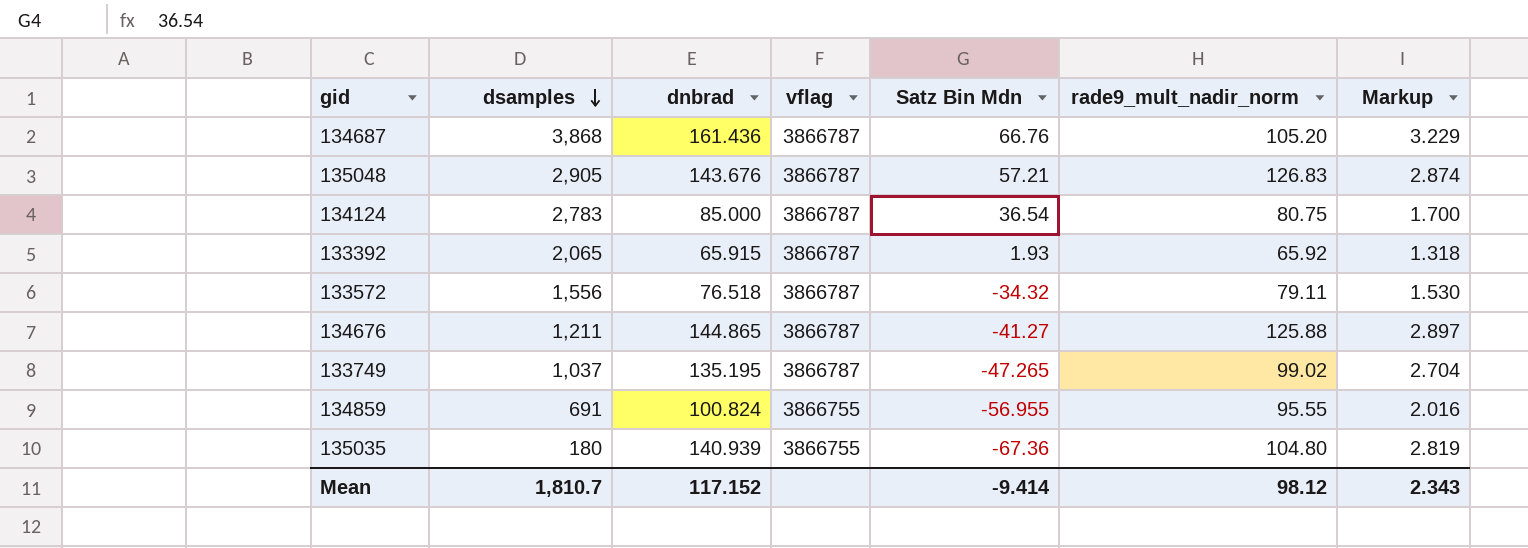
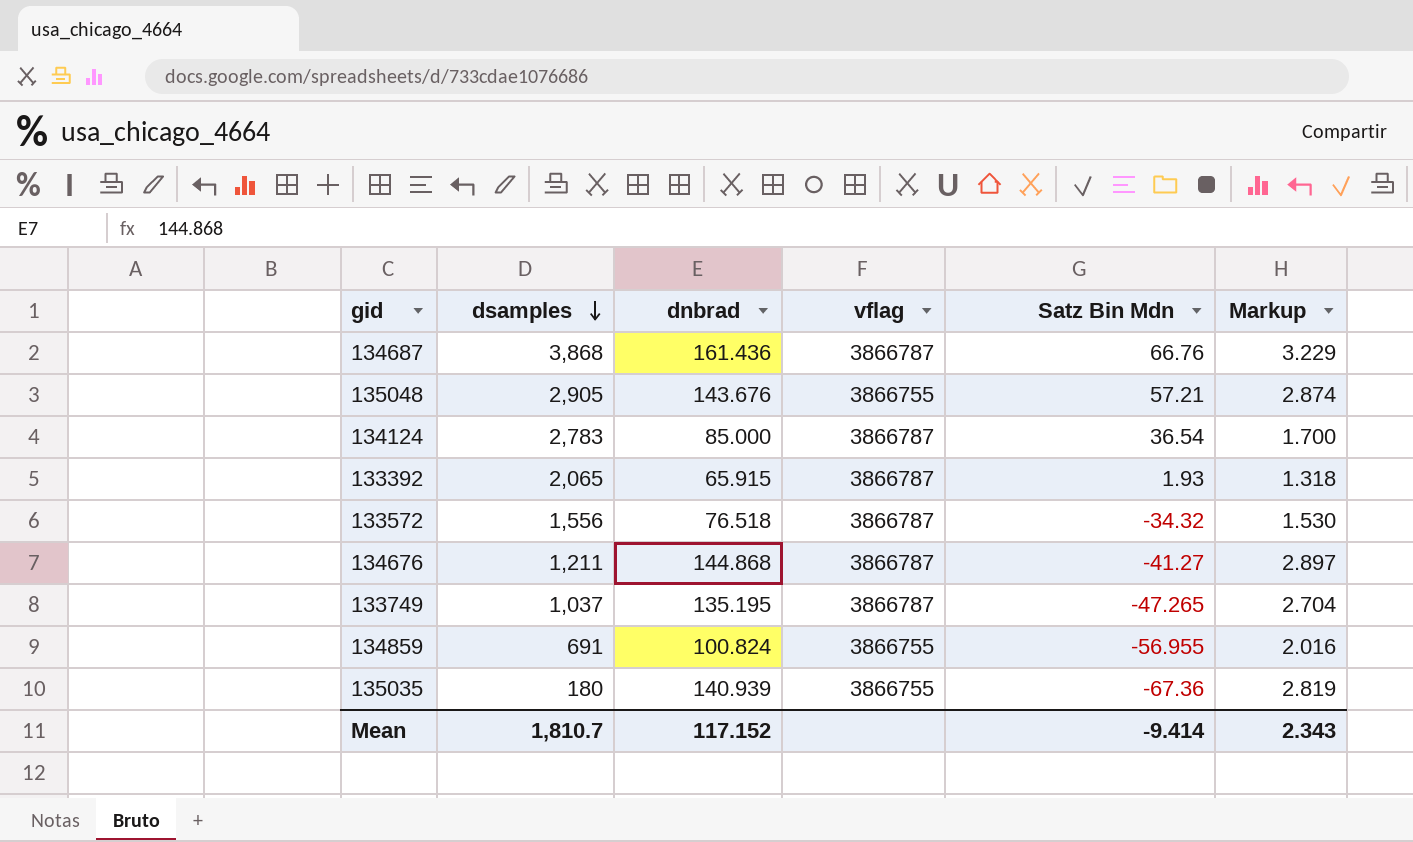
column rade9_mult_nadir_norm | position: 6 -> none
135048 | vflag: 3866787 -> 3866755
134676 | dnbrad: 144.865 -> 144.868

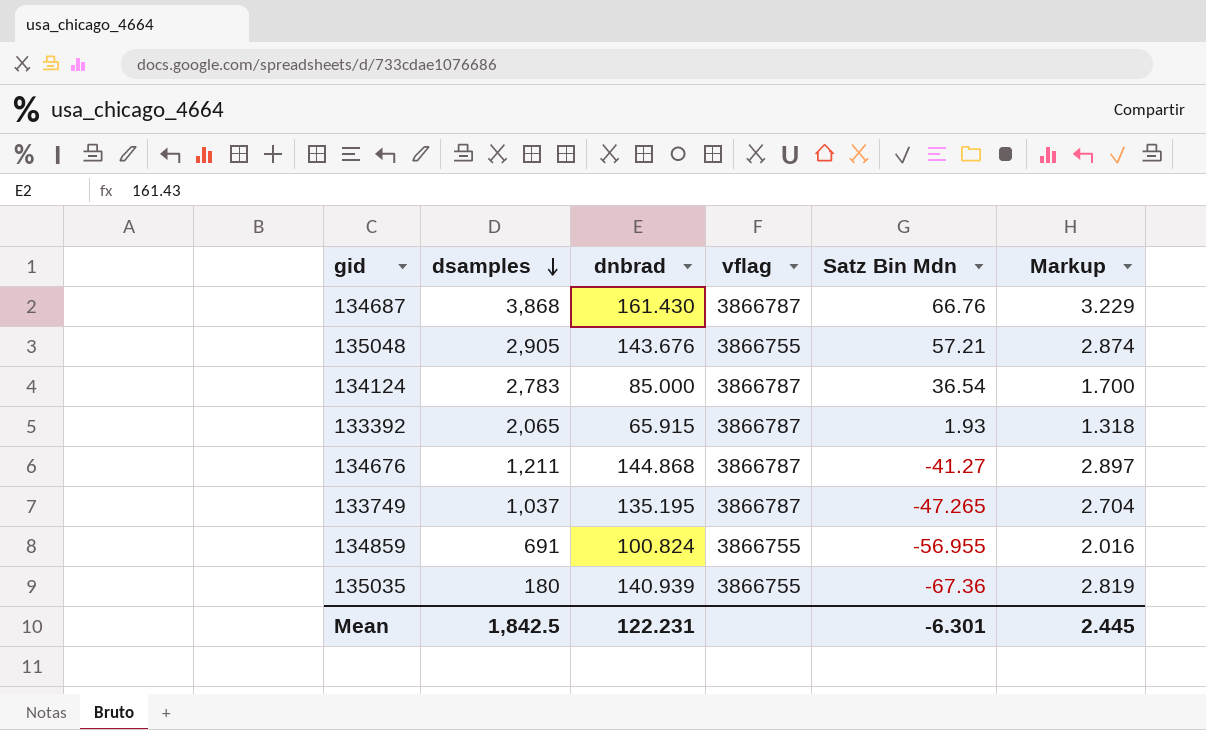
row 133572: 1,556 | 76.518 | 3866787 | -34.32 | 1.530 -> none
134687 | dnbrad: 161.436 -> 161.430
Mean | dsamples: 1,810.7 -> 1,842.5
Mean | dnbrad: 117.152 -> 122.231
Mean | Satz Bin Mdn: -9.414 -> -6.301
Mean | Markup: 2.343 -> 2.445

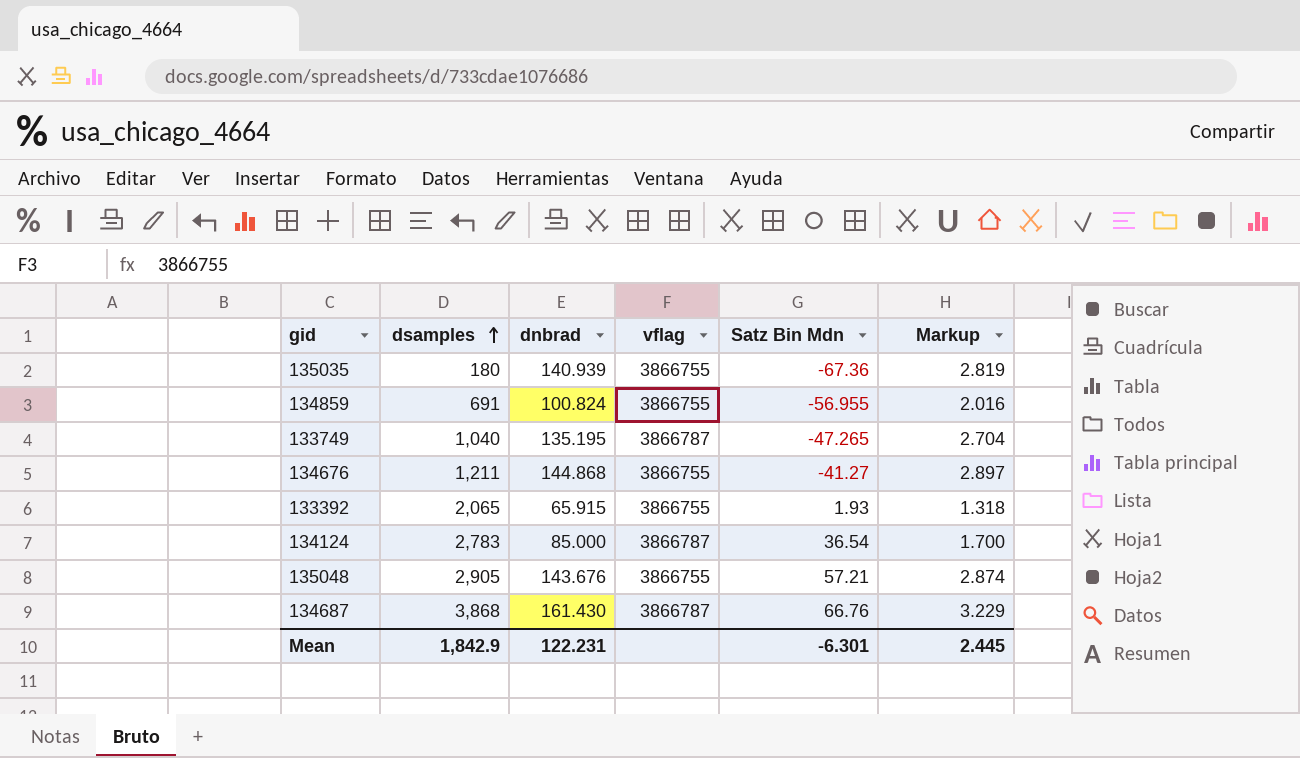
row order: dsamples descending -> dsamples ascending
133749 | dsamples: 1,037 -> 1,040
134676 | vflag: 3866787 -> 3866755
133392 | vflag: 3866787 -> 3866755
Mean | dsamples: 1,842.5 -> 1,842.9

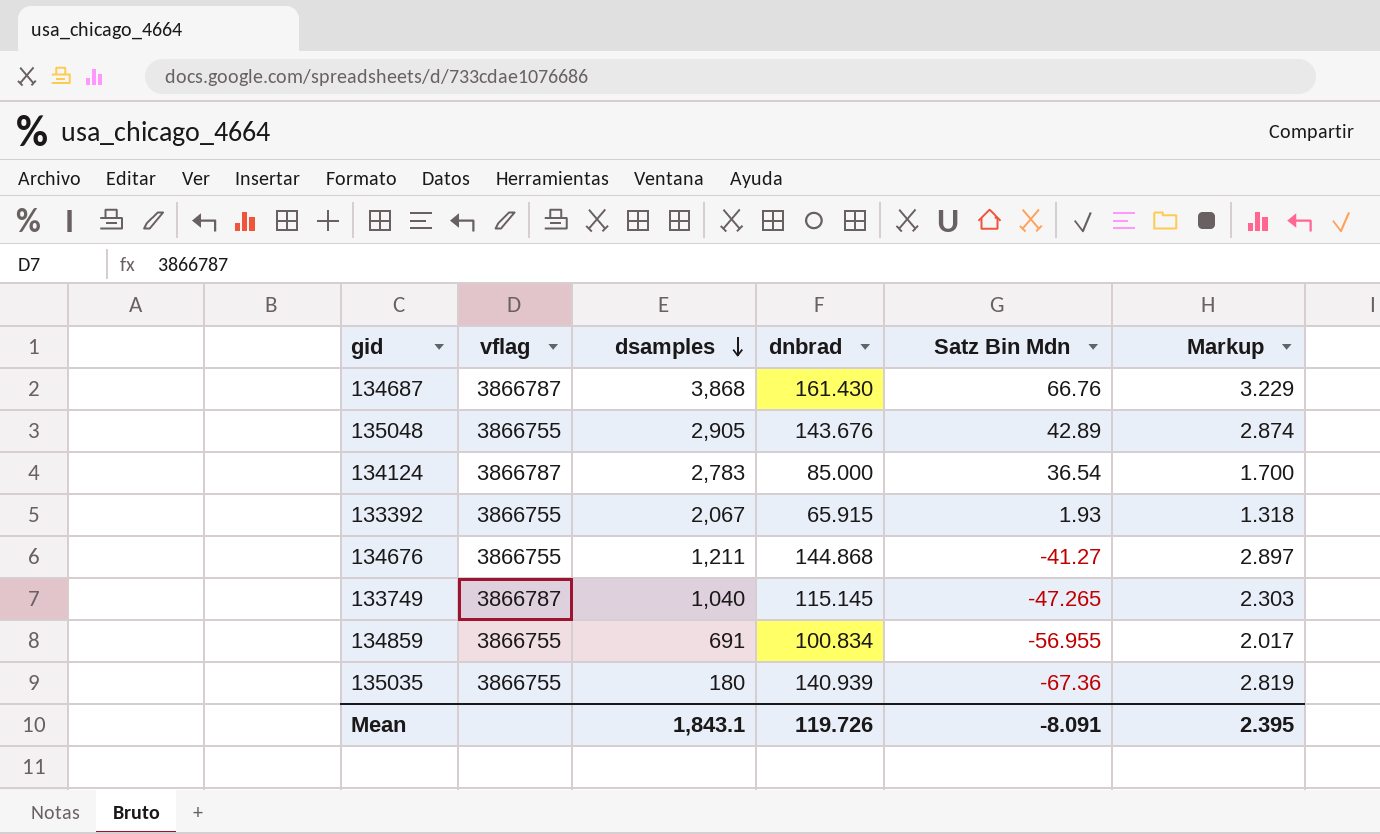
row order: dsamples ascending -> dsamples descending
column vflag | position: 4 -> 2
135048 | Satz Bin Mdn: 57.21 -> 42.89
133392 | dsamples: 2,065 -> 2,067
133749 | dnbrad: 135.195 -> 115.145
133749 | Markup: 2.704 -> 2.303
134859 | dnbrad: 100.824 -> 100.834
134859 | Markup: 2.016 -> 2.017
Mean | dsamples: 1,842.9 -> 1,843.1
Mean | dnbrad: 122.231 -> 119.726
Mean | Satz Bin Mdn: -6.301 -> -8.091
Mean | Markup: 2.445 -> 2.395

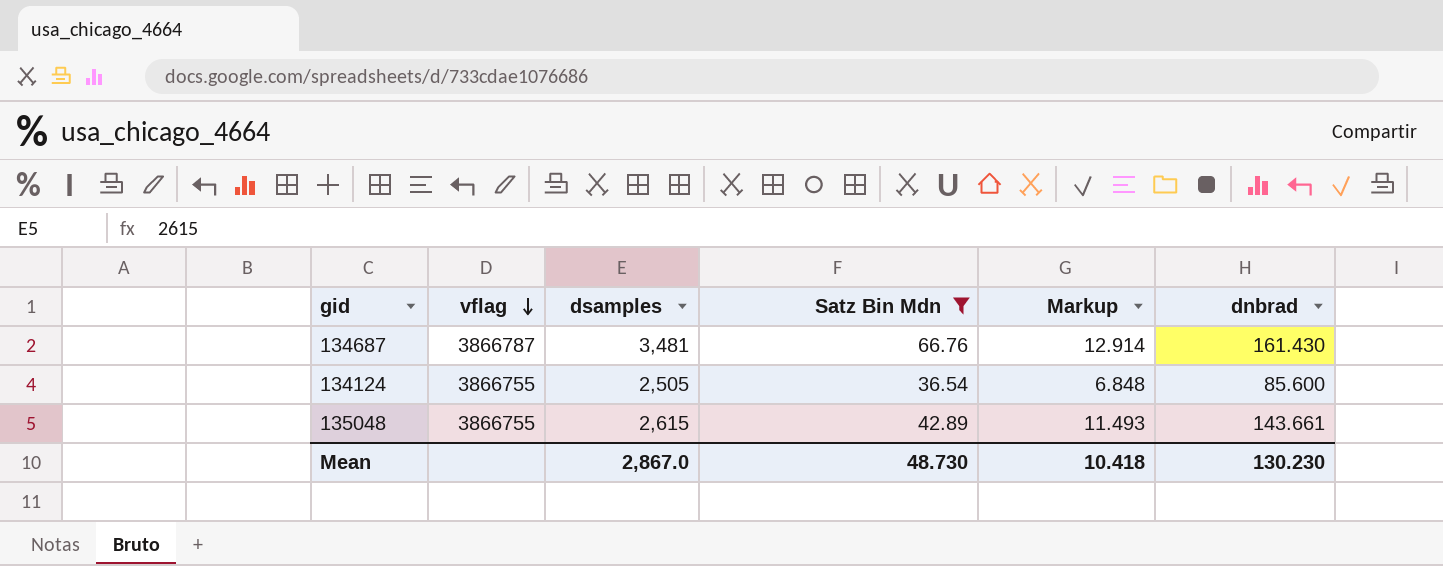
filter: none -> Satz Bin Mdn >= 36.54
row order: dsamples descending -> vflag descending
column Markup | formula: [dnbrad] * 0.02 -> [dnbrad] * 0.08
column dnbrad | position: 4 -> 6
134687 | dsamples: 3,868 -> 3,481
134124 | vflag: 3866787 -> 3866755
134124 | dsamples: 2,783 -> 2,505
134124 | dnbrad: 85.000 -> 85.600
135048 | dsamples: 2,905 -> 2,615
135048 | dnbrad: 143.676 -> 143.661
Mean | dsamples: 1,843.1 -> 2,867.0
Mean | Satz Bin Mdn: -8.091 -> 48.730
Mean | Markup: 2.395 -> 10.418
Mean | dnbrad: 119.726 -> 130.230

